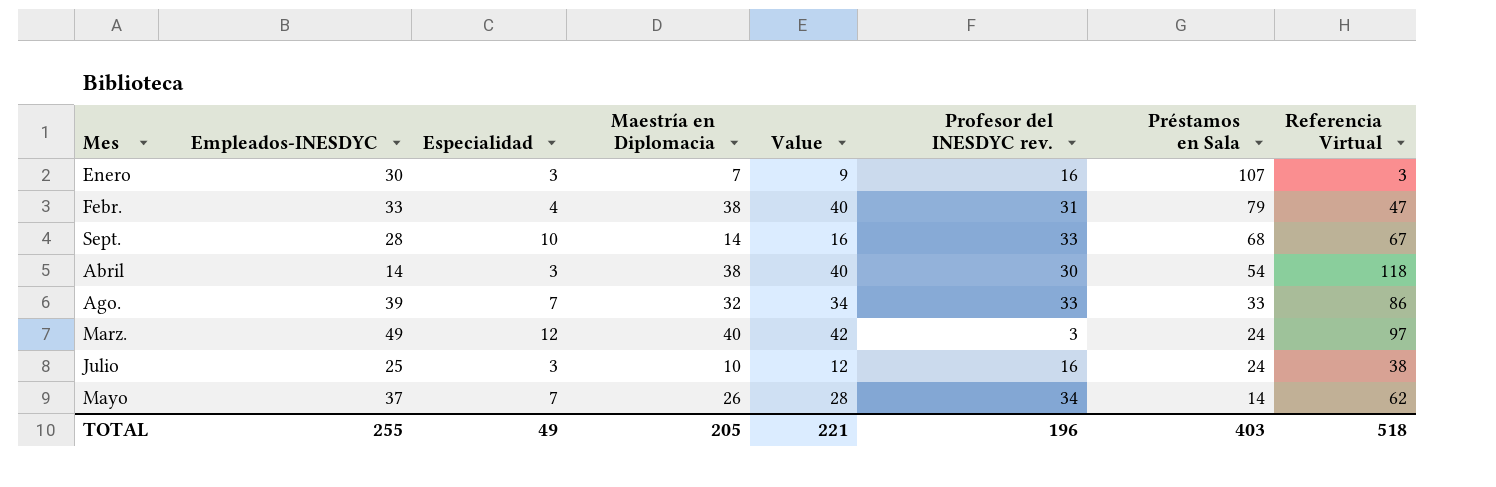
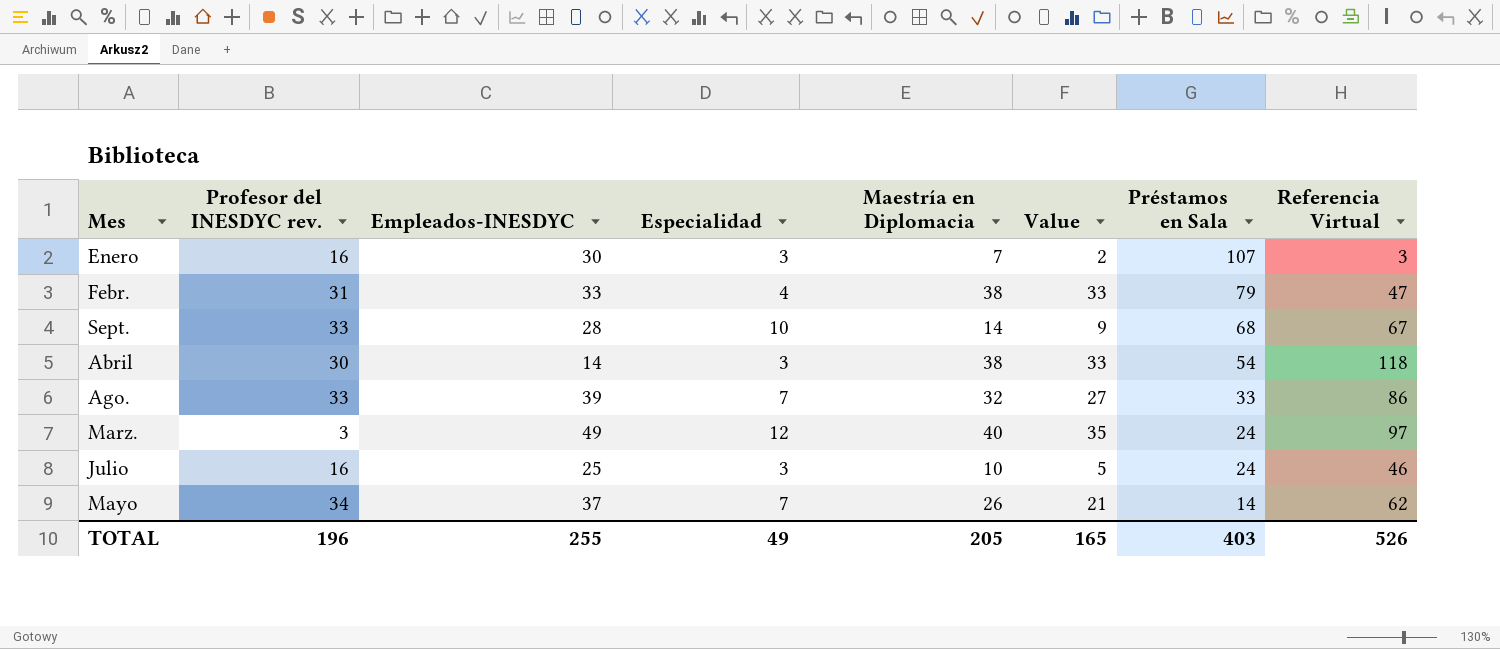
column Profesor del INESDYC rev. | position: 6 -> 2
column Value | formula: [Maestría en Diplomacia] + 2 -> [Maestría en Diplomacia] - 5
Julio | Referencia Virtual: 38 -> 46
TOTAL | Value: 221 -> 165
TOTAL | Referencia Virtual: 518 -> 526

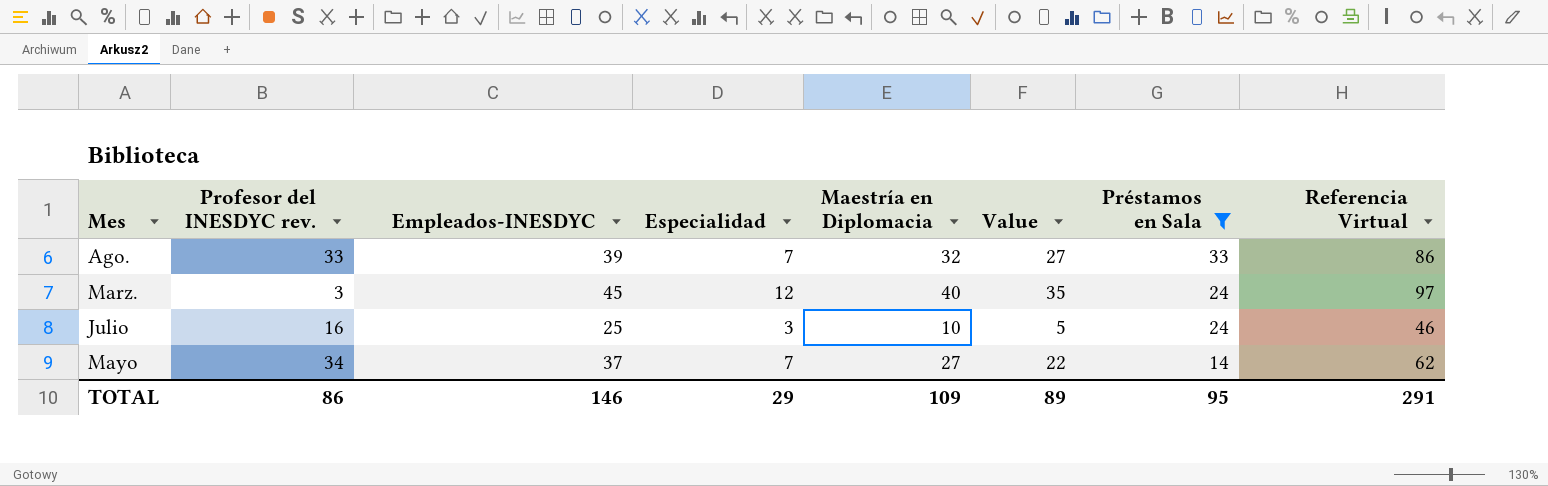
filter: none -> Préstamos en Sala <= 33
Marz. | Empleados-INESDYC: 49 -> 45
Mayo | Maestría en Diplomacia: 26 -> 27
Mayo | Value: 21 -> 22
TOTAL | Profesor del INESDYC rev.: 196 -> 86
TOTAL | Empleados-INESDYC: 255 -> 146
TOTAL | Especialidad: 49 -> 29
TOTAL | Maestría en Diplomacia: 205 -> 109
TOTAL | Value: 165 -> 89
TOTAL | Préstamos en Sala: 403 -> 95
TOTAL | Referencia Virtual: 526 -> 291

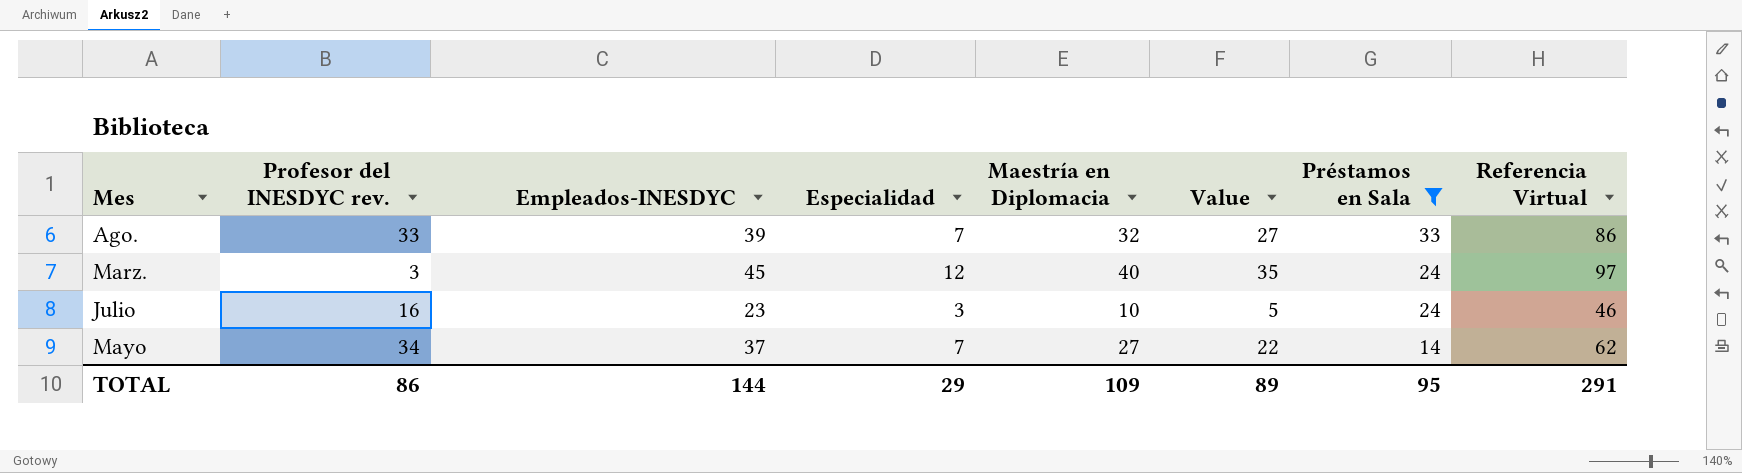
Julio | Empleados-INESDYC: 25 -> 23
TOTAL | Empleados-INESDYC: 146 -> 144

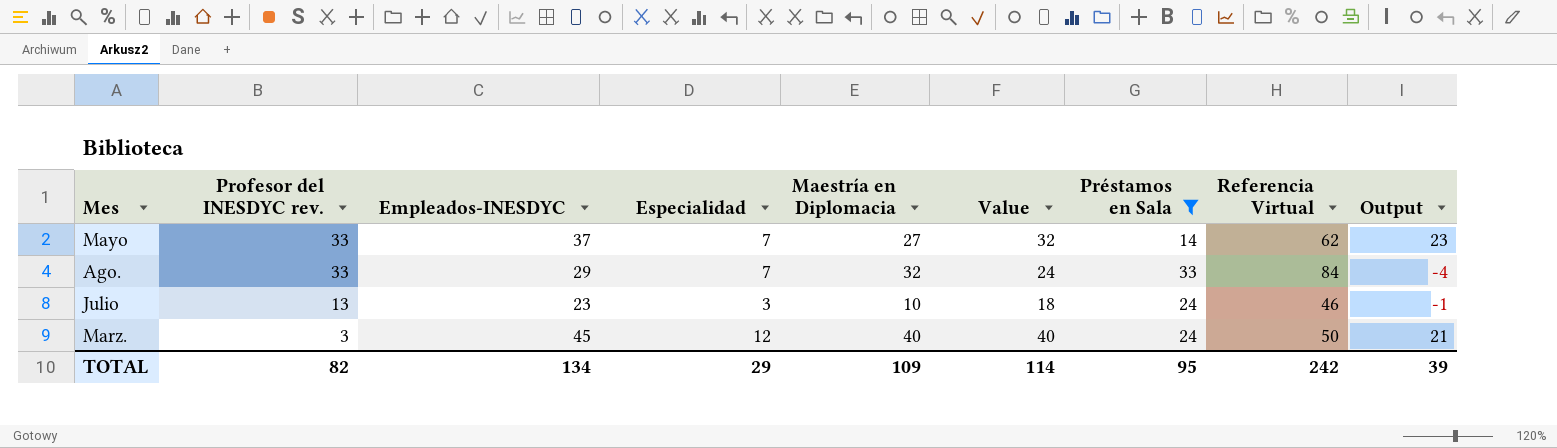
row order: Préstamos en Sala descending -> Profesor del INESDYC rev. descending
column Value | formula: [Maestría en Diplomacia] - 5 -> [Empleados-INESDYC] - 5
column Output | formula: none -> [Empleados-INESDYC] - [Préstamos en Sala]
Mayo | Profesor del INESDYC rev.: 34 -> 33
Ago. | Empleados-INESDYC: 39 -> 29
Ago. | Referencia Virtual: 86 -> 84
Julio | Profesor del INESDYC rev.: 16 -> 13
Marz. | Referencia Virtual: 97 -> 50
TOTAL | Profesor del INESDYC rev.: 86 -> 82
TOTAL | Empleados-INESDYC: 144 -> 134
TOTAL | Value: 89 -> 114
TOTAL | Referencia Virtual: 291 -> 242

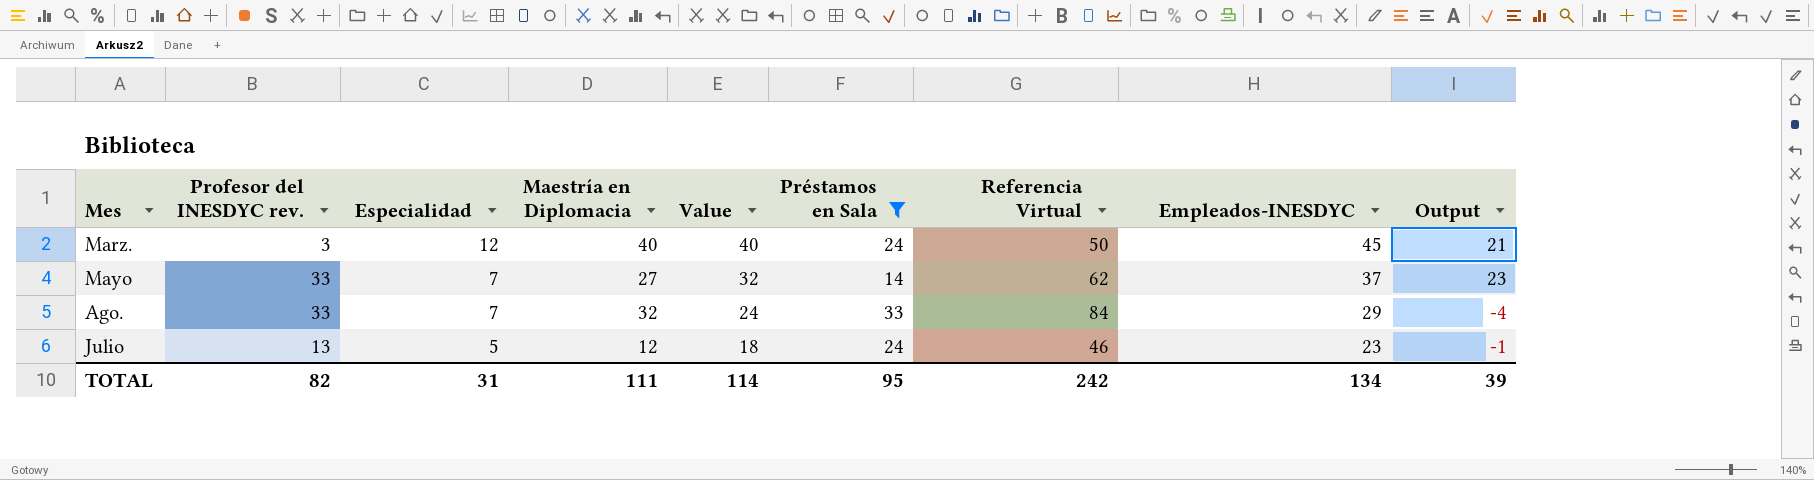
row order: Profesor del INESDYC rev. descending -> Especialidad descending
column Empleados-INESDYC | position: 3 -> 8
Julio | Especialidad: 3 -> 5
Julio | Maestría en Diplomacia: 10 -> 12
TOTAL | Especialidad: 29 -> 31
TOTAL | Maestría en Diplomacia: 109 -> 111

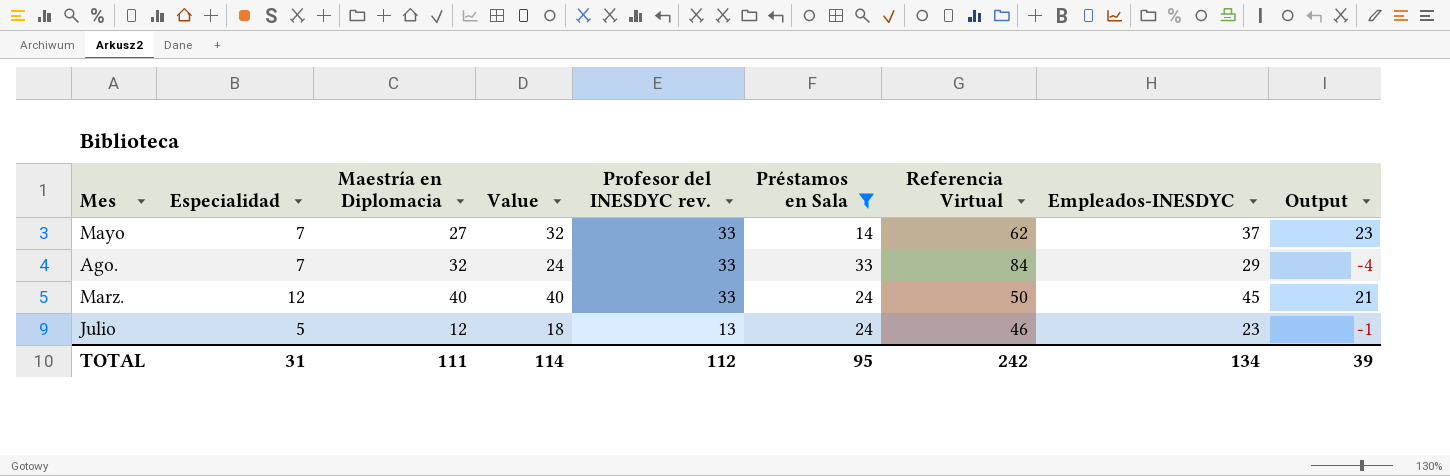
row order: Especialidad descending -> Profesor del INESDYC rev. descending
column Profesor del INESDYC rev. | position: 2 -> 5
Marz. | Profesor del INESDYC rev.: 3 -> 33
TOTAL | Profesor del INESDYC rev.: 82 -> 112

